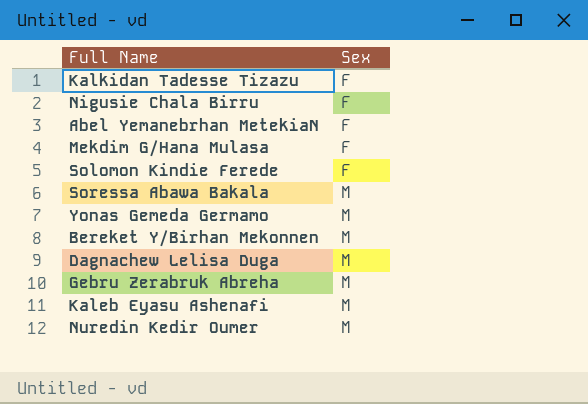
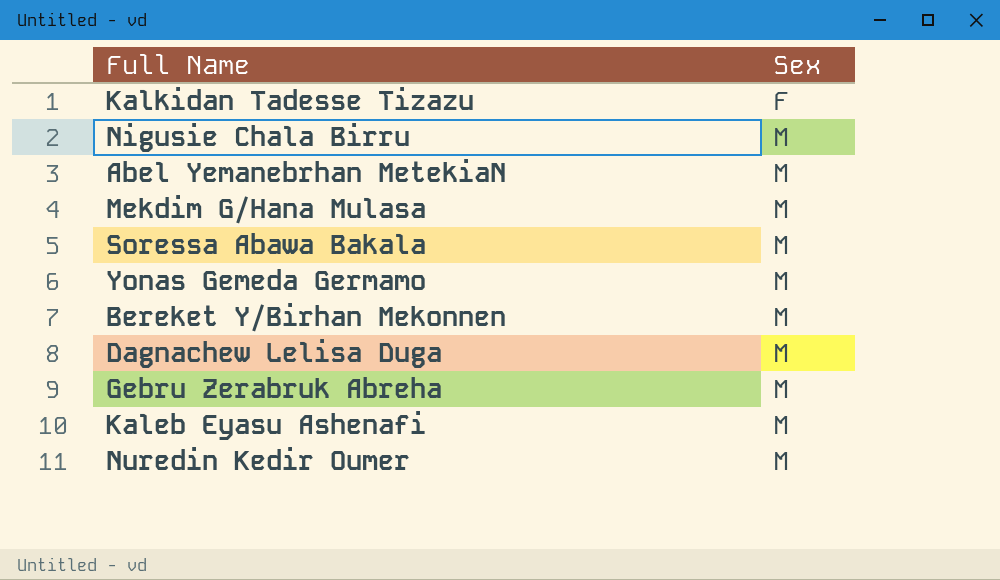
row Solomon Kindie Ferede: F -> none
Nigusie Chala Birru | Sex: F -> M
Abel Yemanebrhan MetekiaN | Sex: F -> M
Mekdim G/Hana Mulasa | Sex: F -> M

